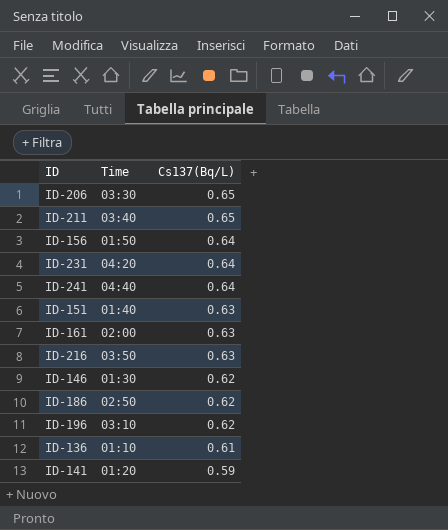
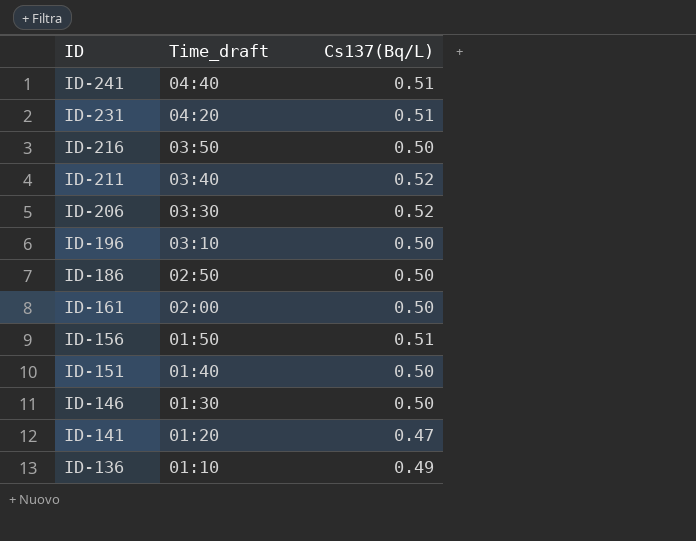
row order: Cs137(Bq/L) descending -> ID descending
column name: Time -> Time_draft
ID-241 | Cs137(Bq/L): 0.64 -> 0.51
ID-231 | Cs137(Bq/L): 0.64 -> 0.51
ID-216 | Cs137(Bq/L): 0.63 -> 0.50
ID-211 | Cs137(Bq/L): 0.65 -> 0.52
ID-206 | Cs137(Bq/L): 0.65 -> 0.52
ID-196 | Cs137(Bq/L): 0.62 -> 0.50
ID-186 | Cs137(Bq/L): 0.62 -> 0.50
ID-161 | Cs137(Bq/L): 0.63 -> 0.50
ID-156 | Cs137(Bq/L): 0.64 -> 0.51
ID-151 | Cs137(Bq/L): 0.63 -> 0.50
ID-146 | Cs137(Bq/L): 0.62 -> 0.50
ID-141 | Cs137(Bq/L): 0.59 -> 0.47
ID-136 | Cs137(Bq/L): 0.61 -> 0.49

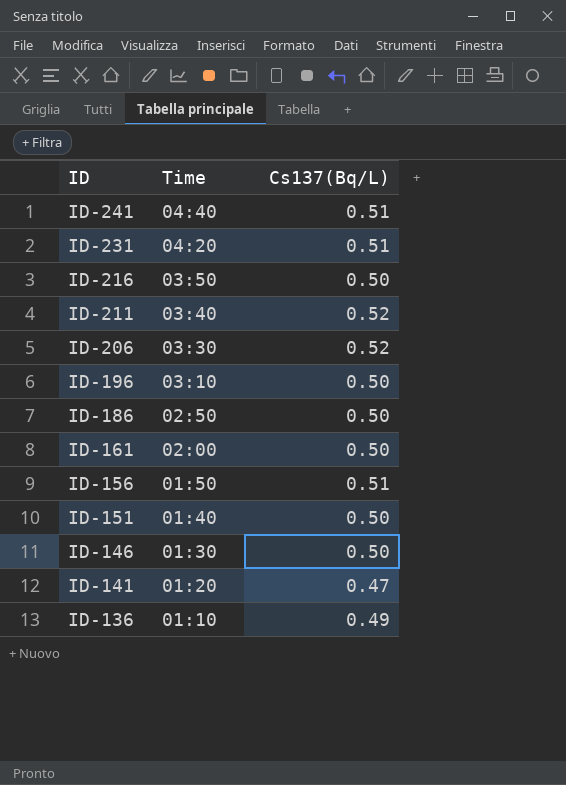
column name: Time_draft -> Time

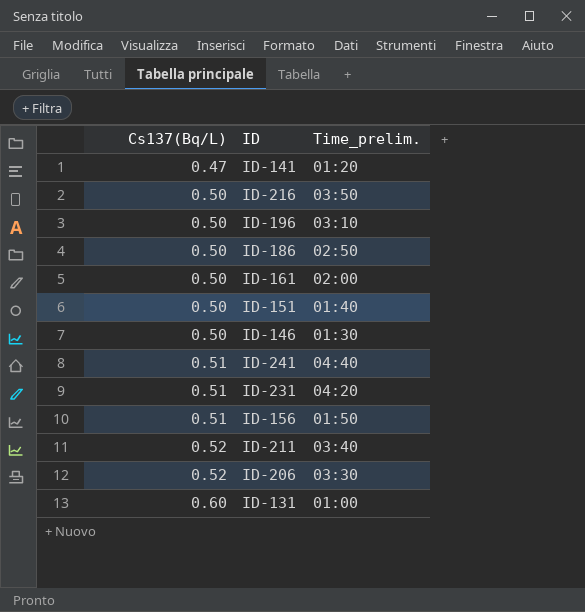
row order: ID descending -> Cs137(Bq/L) ascending
column Cs137(Bq/L) | position: 3 -> 1
column name: Time -> Time_prelim.
row ID-136: 01:10 | 0.49 -> none
row ID-131: none -> 0.60 | 01:00

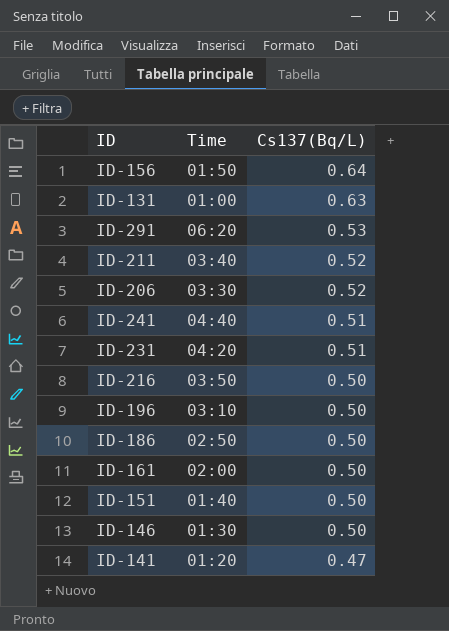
row order: Cs137(Bq/L) ascending -> Cs137(Bq/L) descending
column name: Time_prelim. -> Time
column Cs137(Bq/L) | position: 1 -> 3
ID-156 | Cs137(Bq/L): 0.51 -> 0.64
ID-131 | Cs137(Bq/L): 0.60 -> 0.63
row ID-291: none -> 06:20 | 0.53

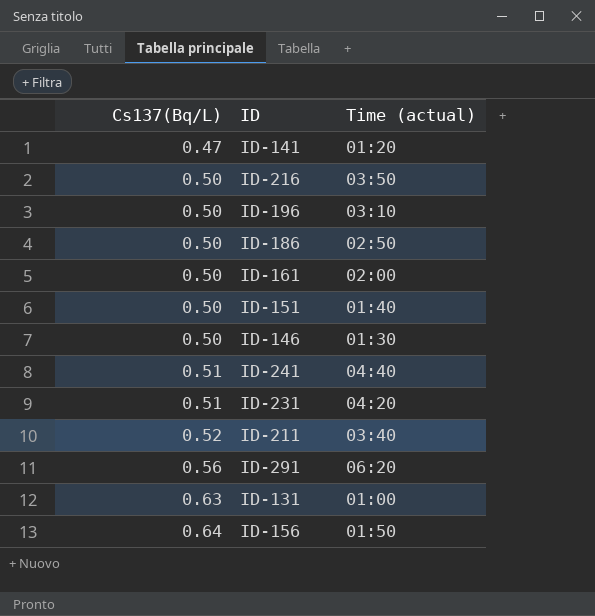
row order: Cs137(Bq/L) descending -> Cs137(Bq/L) ascending
column Cs137(Bq/L) | position: 3 -> 1
column name: Time -> Time (actual)
row ID-206: 03:30 | 0.52 -> none
ID-291 | Cs137(Bq/L): 0.53 -> 0.56

